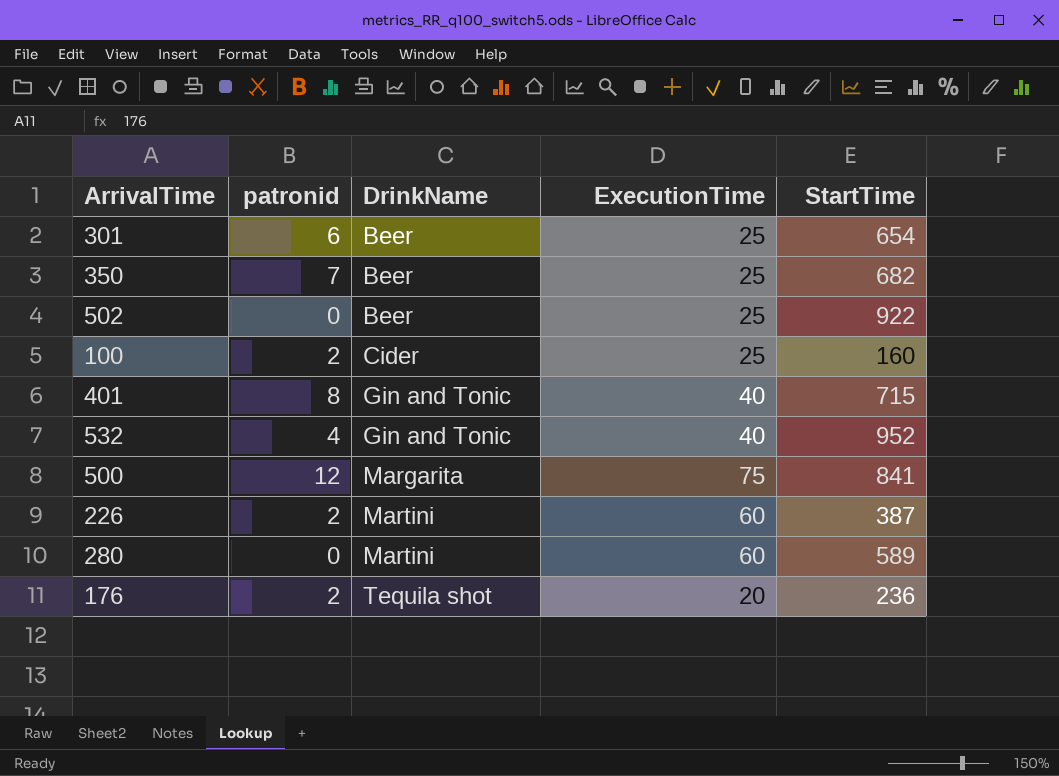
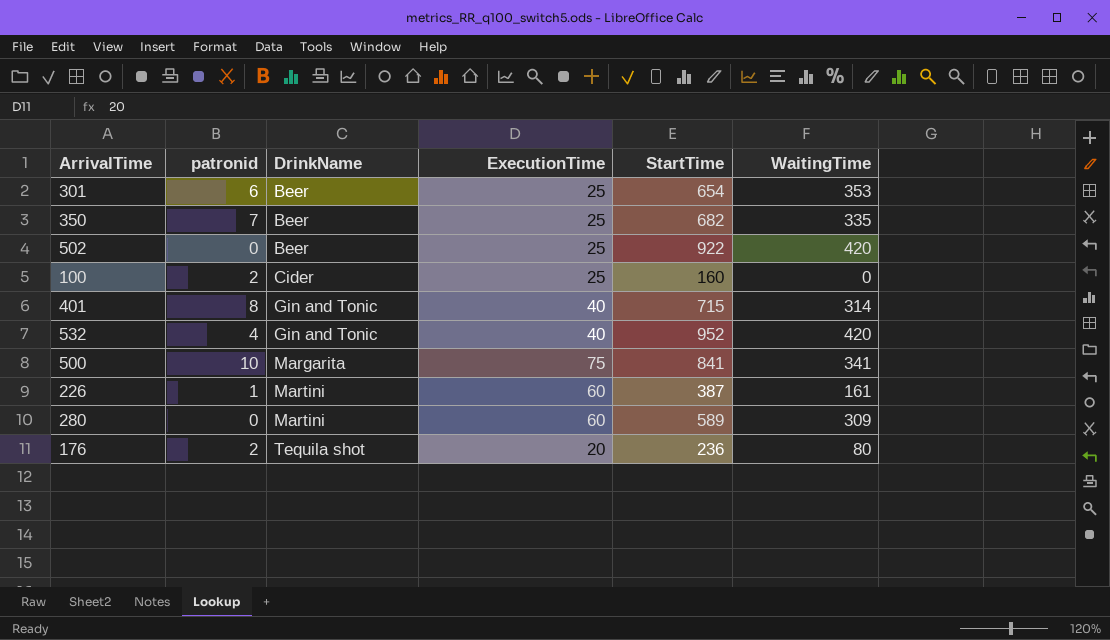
column WaitingTime | position: none -> 6
500 | patronid: 12 -> 10
226 | patronid: 2 -> 1

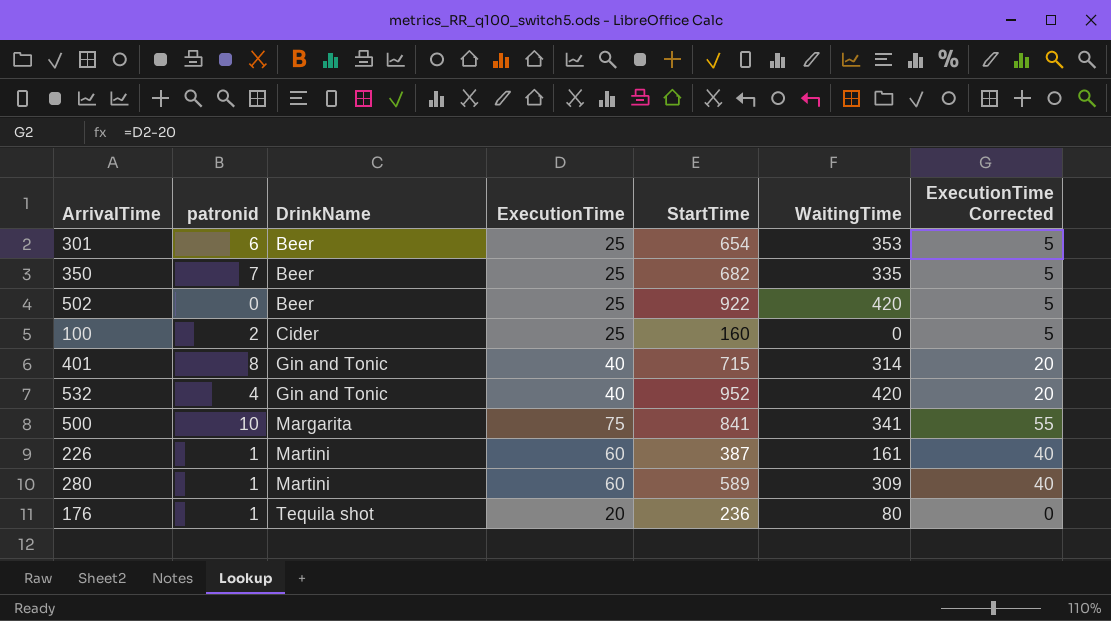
column ExecutionTime Corrected | formula: none -> [ExecutionTime] - 20
280 | patronid: 0 -> 1
176 | patronid: 2 -> 1

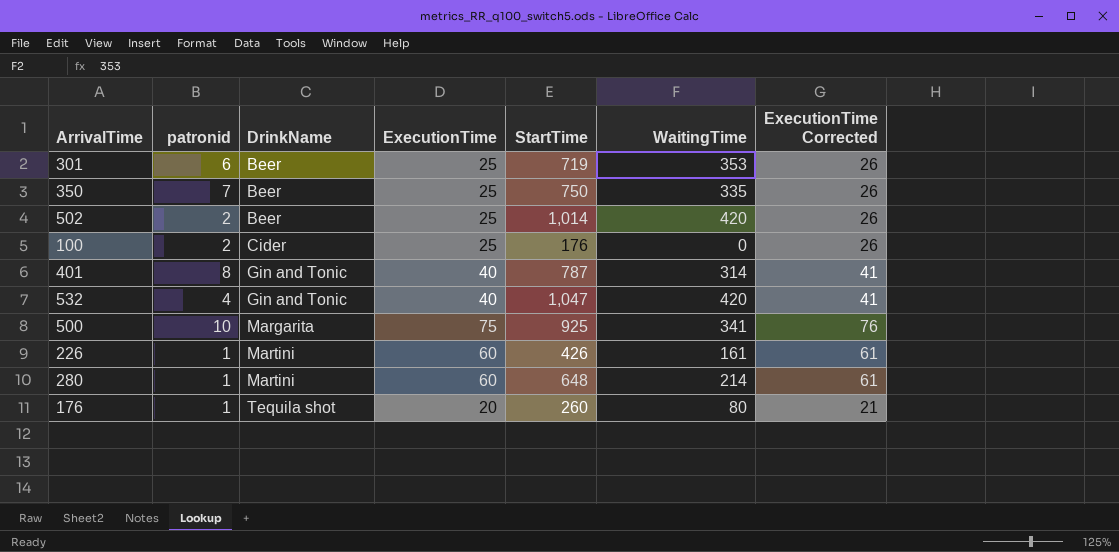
column ExecutionTime Corrected | formula: [ExecutionTime] - 20 -> [ExecutionTime] + 1
301 | StartTime: 654 -> 719
350 | StartTime: 682 -> 750
502 | patronid: 0 -> 2
502 | StartTime: 922 -> 1,014
100 | StartTime: 160 -> 176
401 | StartTime: 715 -> 787
532 | StartTime: 952 -> 1,047
500 | StartTime: 841 -> 925
226 | StartTime: 387 -> 426
280 | StartTime: 589 -> 648
280 | WaitingTime: 309 -> 214
176 | StartTime: 236 -> 260

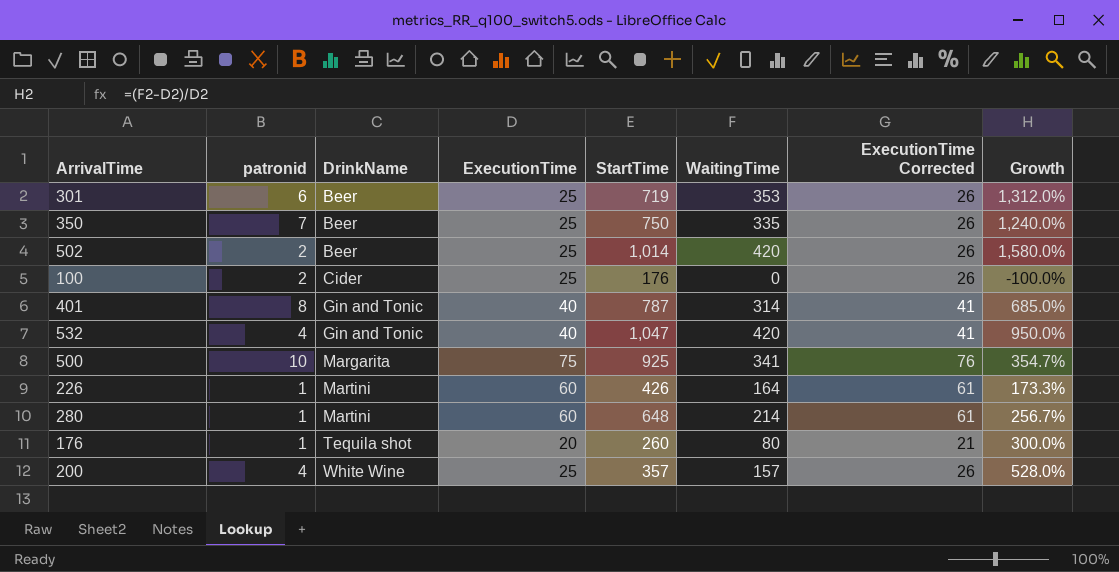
column Growth | formula: none -> ([WaitingTime] - [ExecutionTime]) / [ExecutionTime]
226 | WaitingTime: 161 -> 164
row 200: none -> 4 | White Wine | 25 | 357 | 157 | 26 | 528.0%

